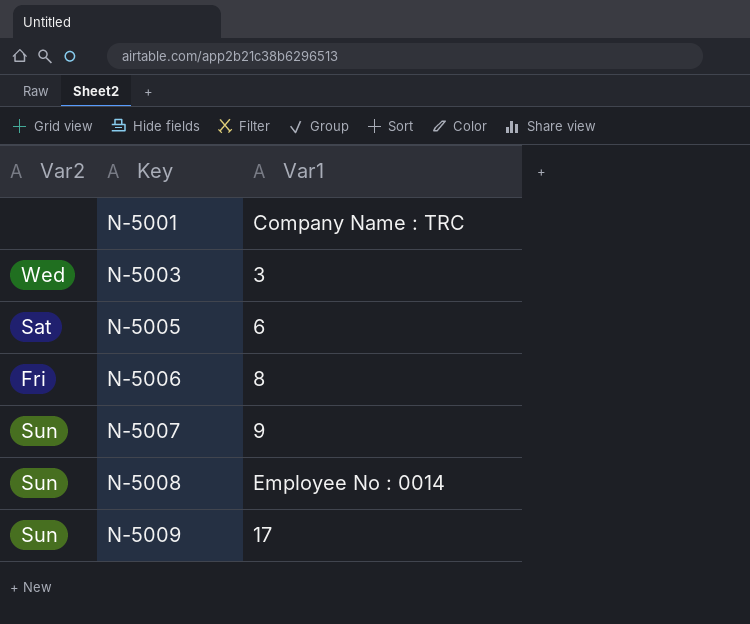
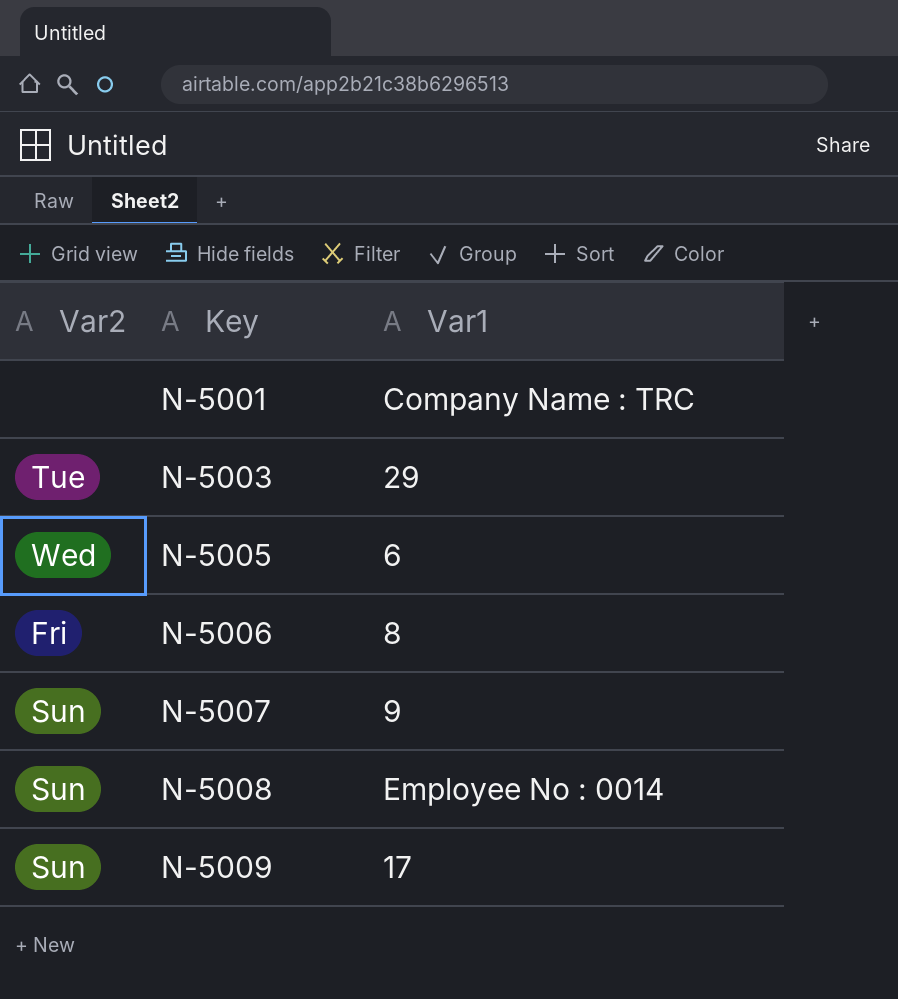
N-5003 | Var2: Wed -> Tue
N-5003 | Var1: 3 -> 29
N-5005 | Var2: Sat -> Wed

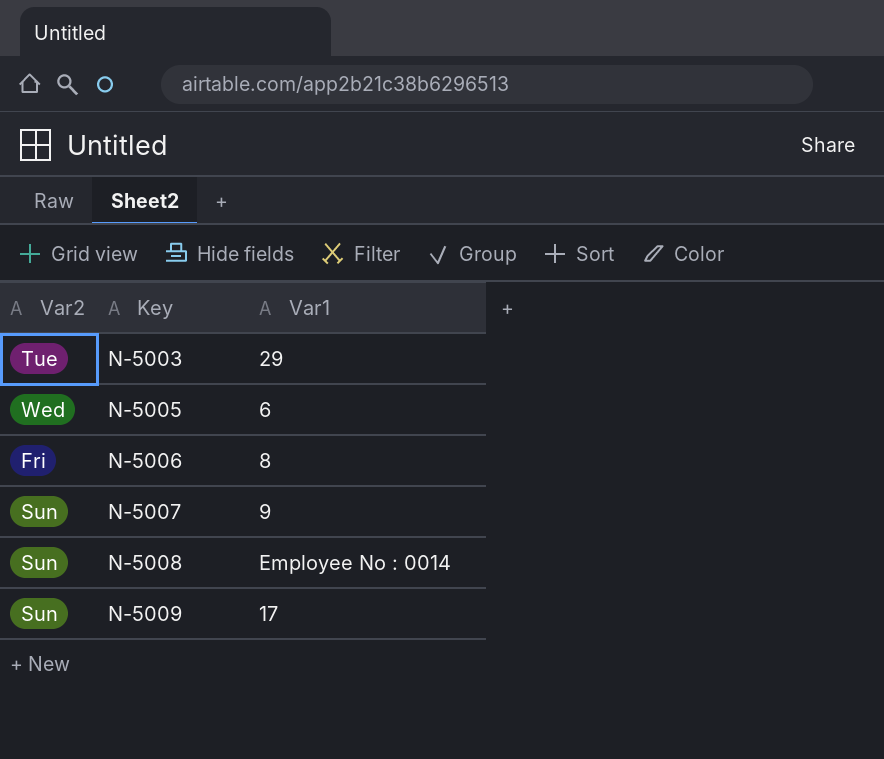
row N-5001: none | Company Name : TRC -> none

